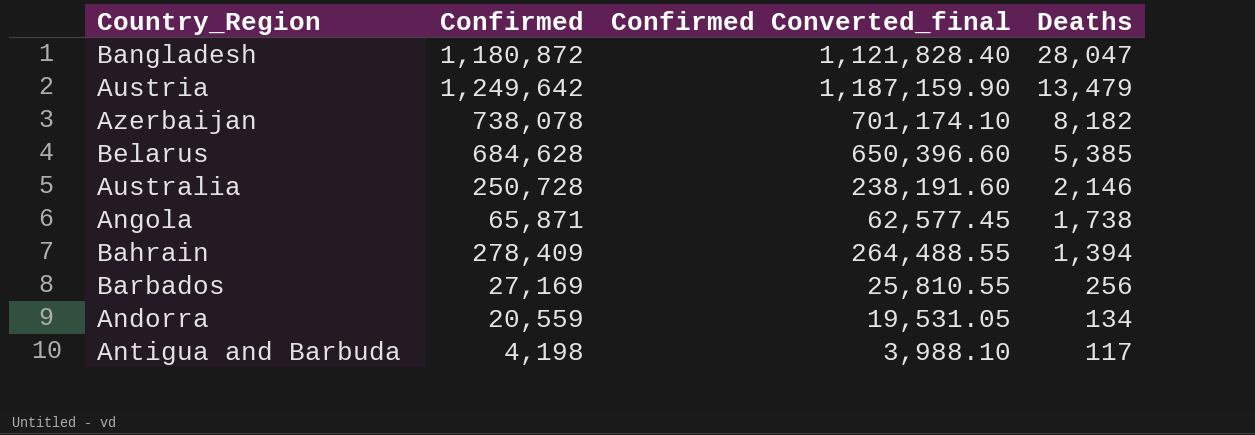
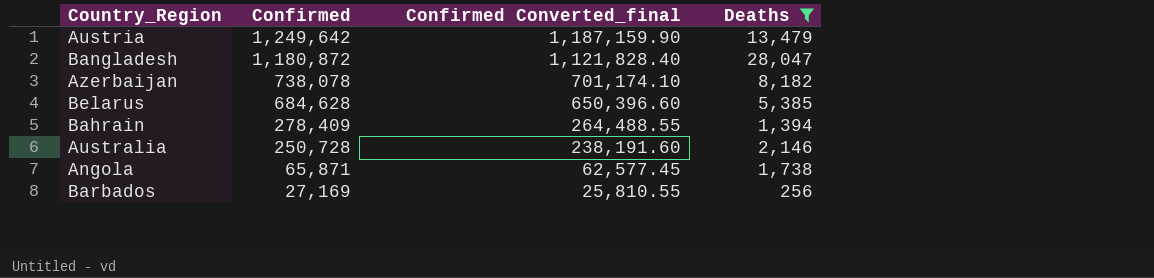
filter: none -> Deaths >= 256
row order: Deaths descending -> Confirmed descending

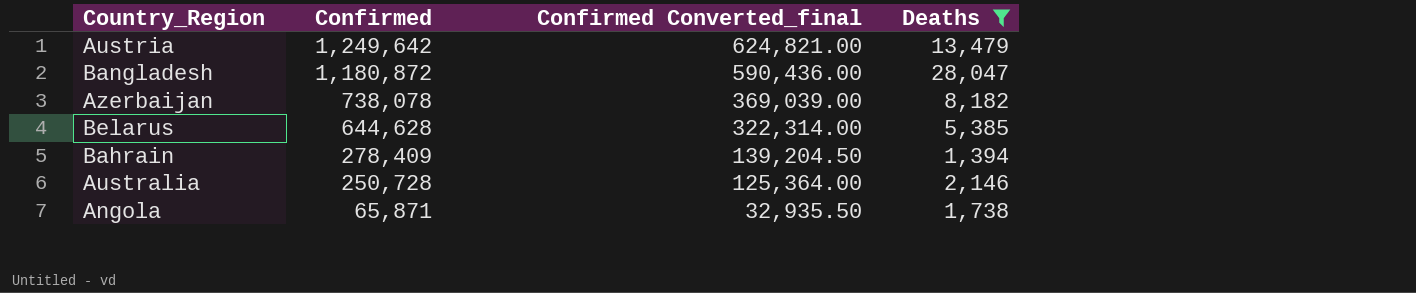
column Confirmed Converted_final | formula: [Confirmed] * 0.95 -> [Confirmed] * 0.5
row Barbados: 27,169 | 25,810.55 | 256 -> none
Belarus | Confirmed: 684,628 -> 644,628

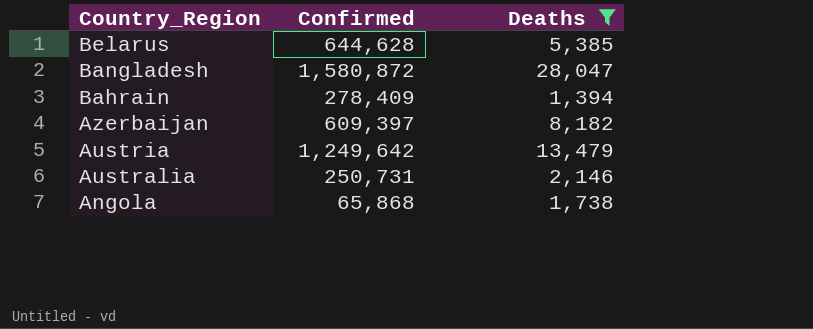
row order: Confirmed descending -> Country_Region descending
column Confirmed Converted_final | formula: [Confirmed] * 0.5 -> none
Bangladesh | Confirmed: 1,180,872 -> 1,580,872
Azerbaijan | Confirmed: 738,078 -> 609,397
Australia | Confirmed: 250,728 -> 250,731
Angola | Confirmed: 65,871 -> 65,868

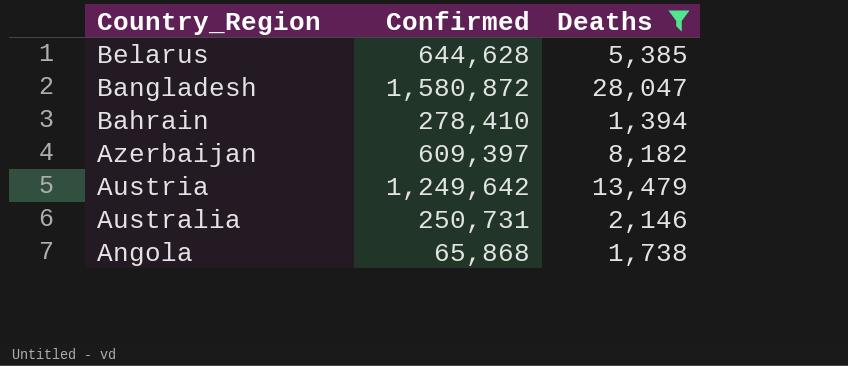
Bahrain | Confirmed: 278,409 -> 278,410

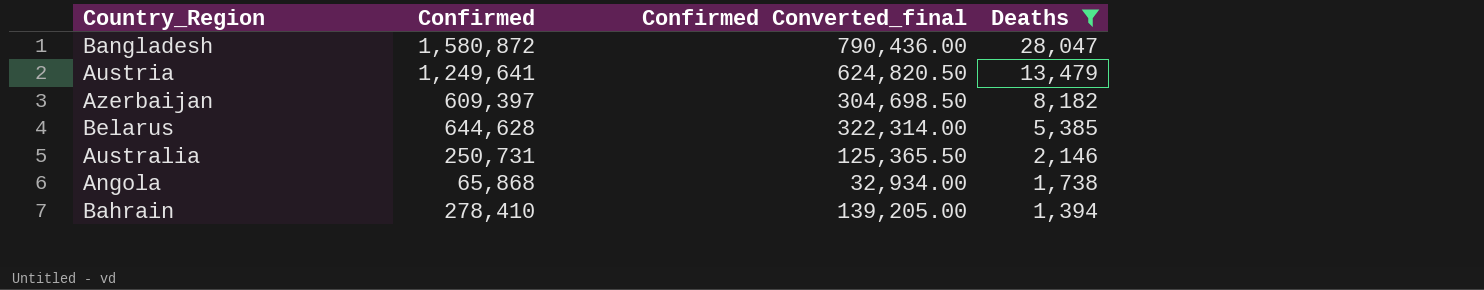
row order: Country_Region descending -> Deaths descending
column Confirmed Converted_final | formula: none -> [Confirmed] * 0.5
Austria | Confirmed: 1,249,642 -> 1,249,641

